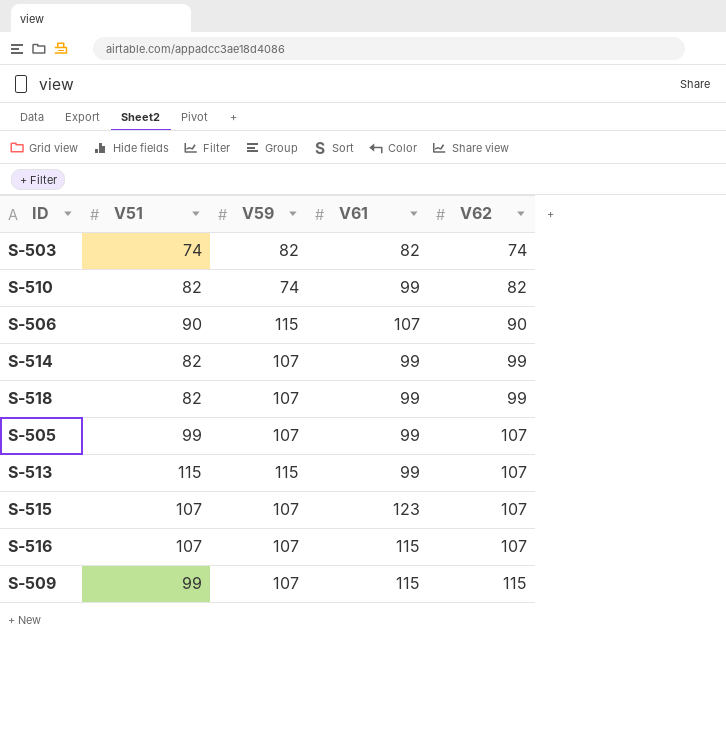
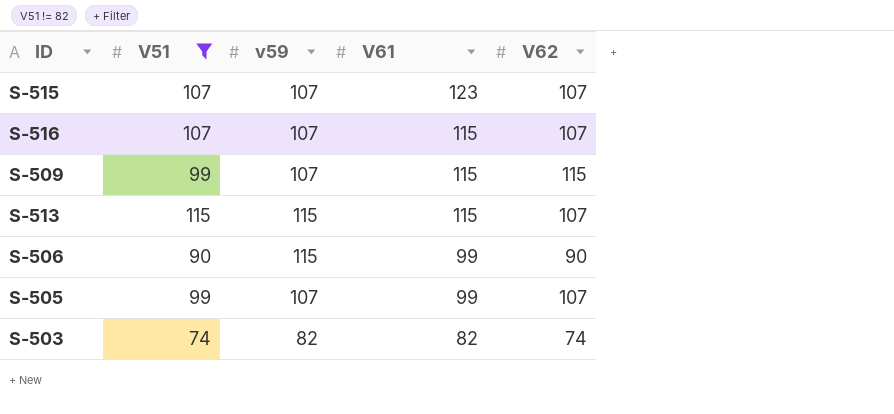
filter: none -> V51 != 82
row order: V62 ascending -> V61 descending
column name: V59 -> v59
S-513 | V61: 99 -> 115
S-506 | V61: 107 -> 99

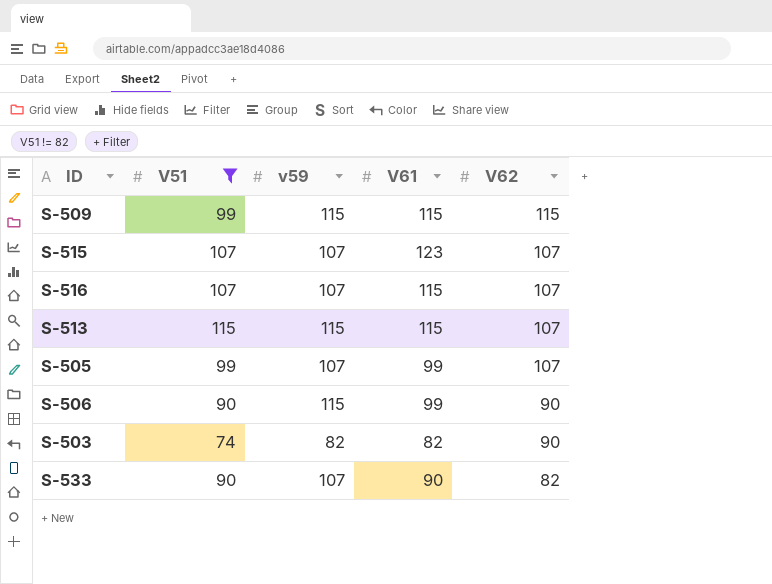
row order: V61 descending -> V62 descending
S-509 | v59: 107 -> 115
S-503 | V62: 74 -> 90
row S-533: none -> 90 | 107 | 90 | 82

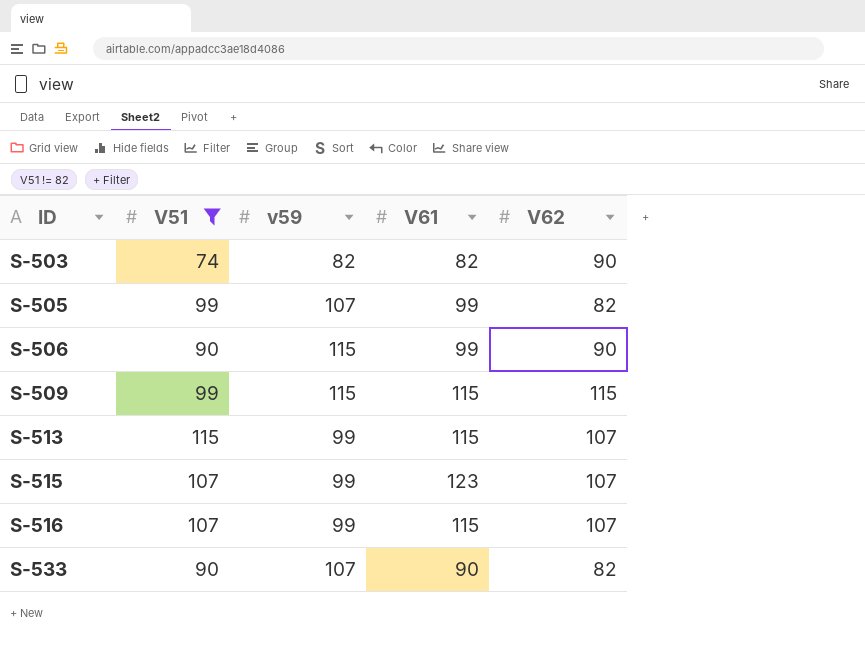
row order: V62 descending -> ID ascending
S-505 | V62: 107 -> 82
S-513 | v59: 115 -> 99
S-515 | v59: 107 -> 99
S-516 | v59: 107 -> 99

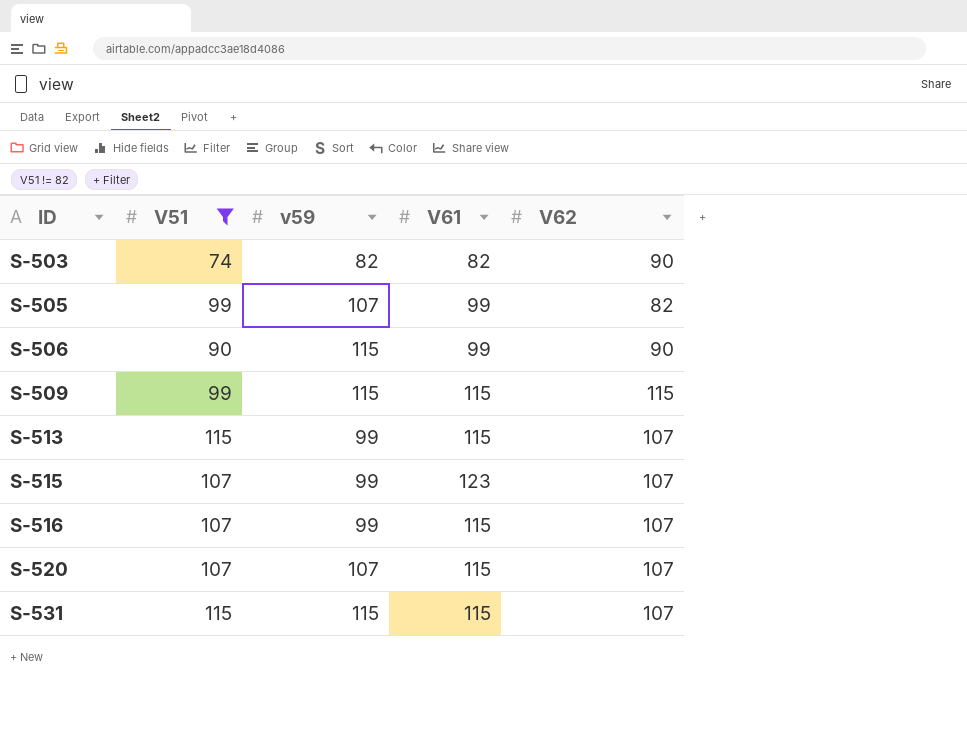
row S-533: 90 | 107 | 90 | 82 -> none
row S-520: none -> 107 | 107 | 115 | 107
row S-531: none -> 115 | 115 | 115 | 107

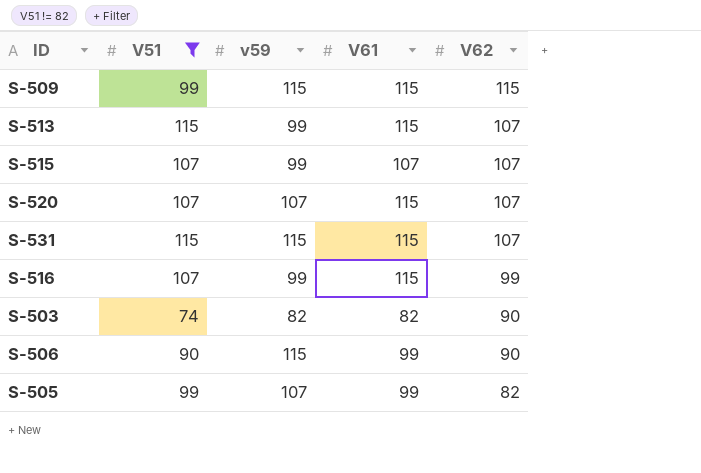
row order: ID ascending -> V62 descending
S-515 | V61: 123 -> 107
S-516 | V62: 107 -> 99

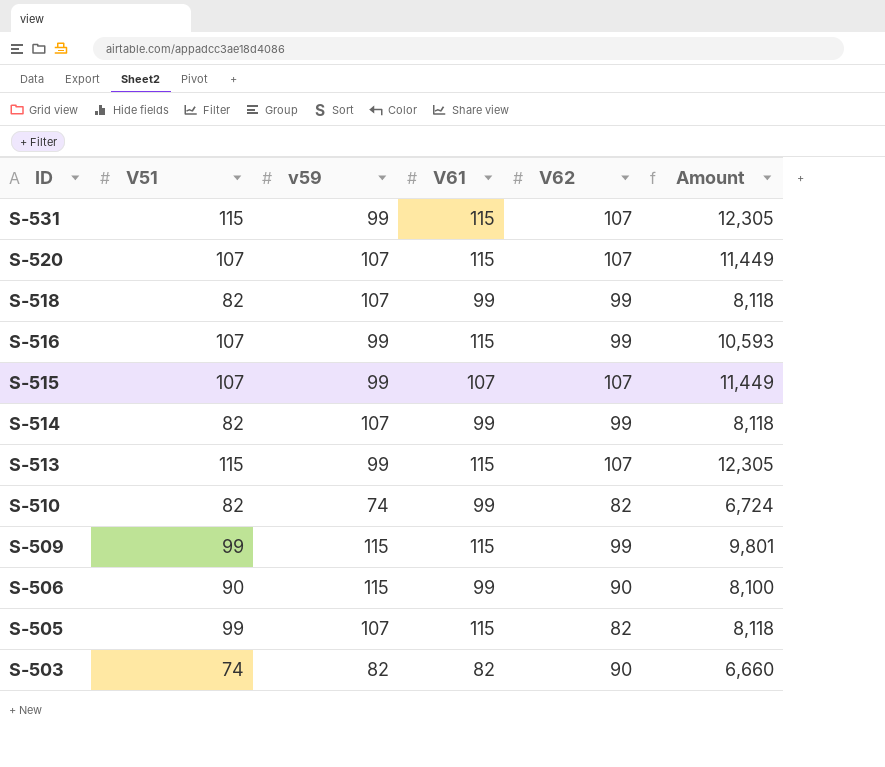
filter: V51 != 82 -> none
row order: V62 descending -> ID descending
column Amount | formula: none -> [V51] * [V62]
S-531 | v59: 115 -> 99
S-509 | V62: 115 -> 99
S-505 | V61: 99 -> 115

